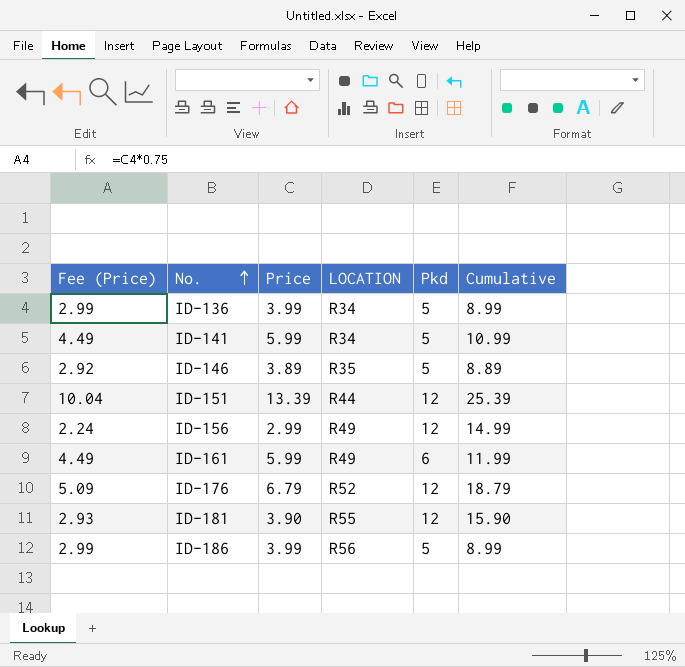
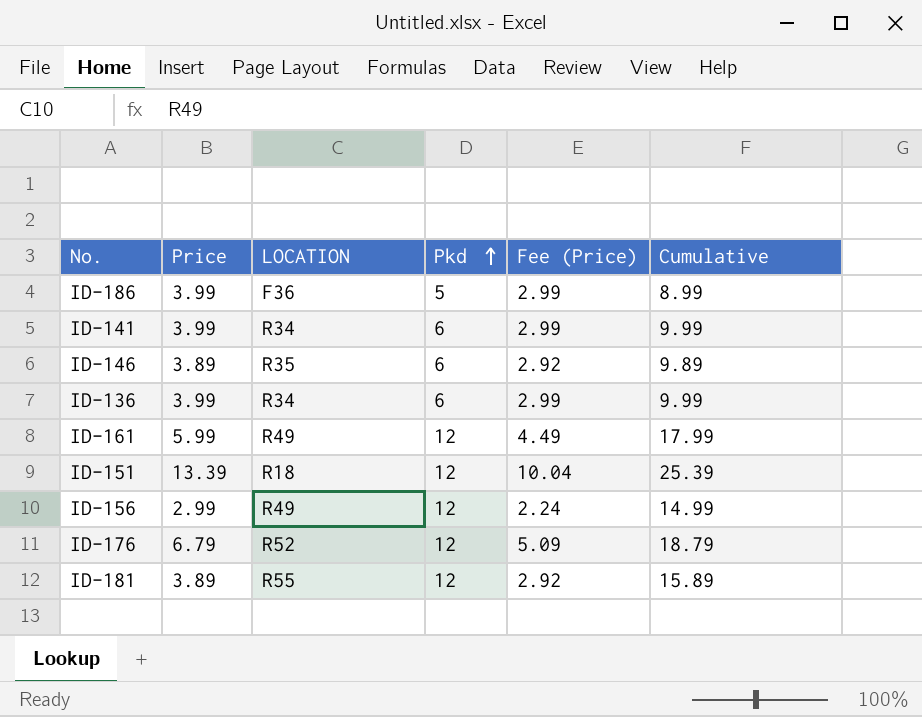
row order: No. ascending -> Pkd ascending
column Fee (Price) | position: 1 -> 5
ID-186 | LOCATION: R56 -> F36
ID-141 | Price: 5.99 -> 3.99
ID-141 | Pkd: 5 -> 6
ID-141 | Fee (Price): 4.49 -> 2.99
ID-141 | Cumulative: 10.99 -> 9.99
ID-146 | Pkd: 5 -> 6
ID-146 | Cumulative: 8.89 -> 9.89
ID-136 | Pkd: 5 -> 6
ID-136 | Cumulative: 8.99 -> 9.99
ID-161 | Pkd: 6 -> 12
ID-161 | Cumulative: 11.99 -> 17.99
ID-151 | LOCATION: R44 -> R18
ID-181 | Price: 3.90 -> 3.89
ID-181 | Fee (Price): 2.93 -> 2.92
ID-181 | Cumulative: 15.90 -> 15.89

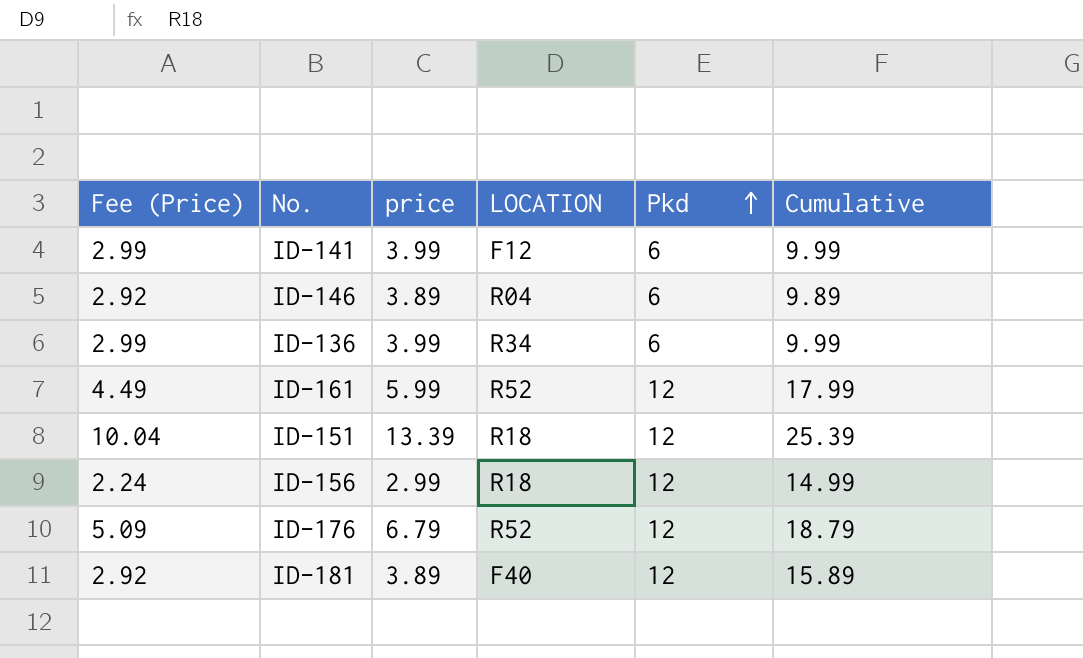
column Fee (Price) | position: 5 -> 1
column name: Price -> price
row ID-186: 3.99 | F36 | 5 | 2.99 | 8.99 -> none
ID-141 | LOCATION: R34 -> F12
ID-146 | LOCATION: R35 -> R04
ID-161 | LOCATION: R49 -> R52
ID-156 | LOCATION: R49 -> R18
ID-181 | LOCATION: R55 -> F40

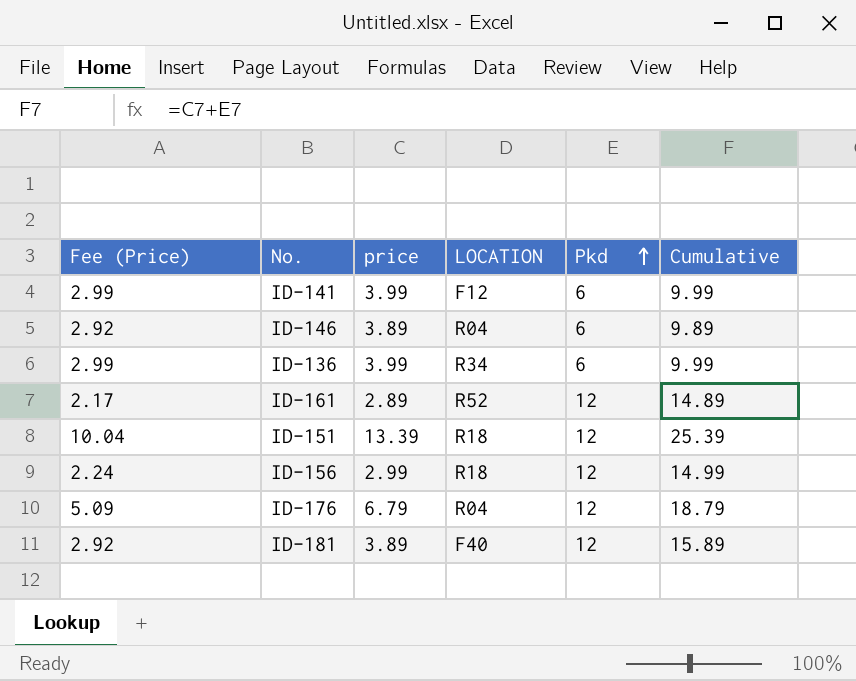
ID-161 | Fee (Price): 4.49 -> 2.17
ID-161 | price: 5.99 -> 2.89
ID-161 | Cumulative: 17.99 -> 14.89
ID-176 | LOCATION: R52 -> R04

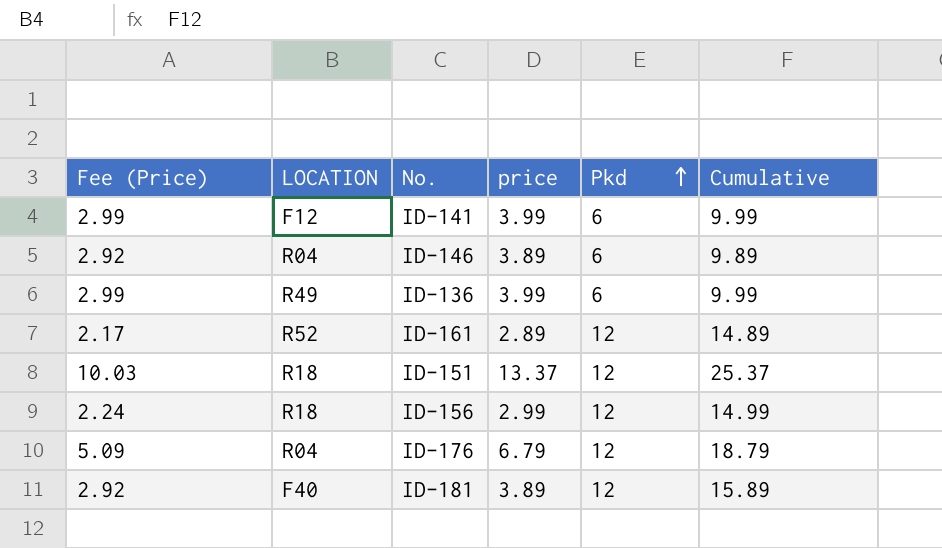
column LOCATION | position: 4 -> 2
ID-136 | LOCATION: R34 -> R49
ID-151 | Fee (Price): 10.04 -> 10.03
ID-151 | price: 13.39 -> 13.37
ID-151 | Cumulative: 25.39 -> 25.37

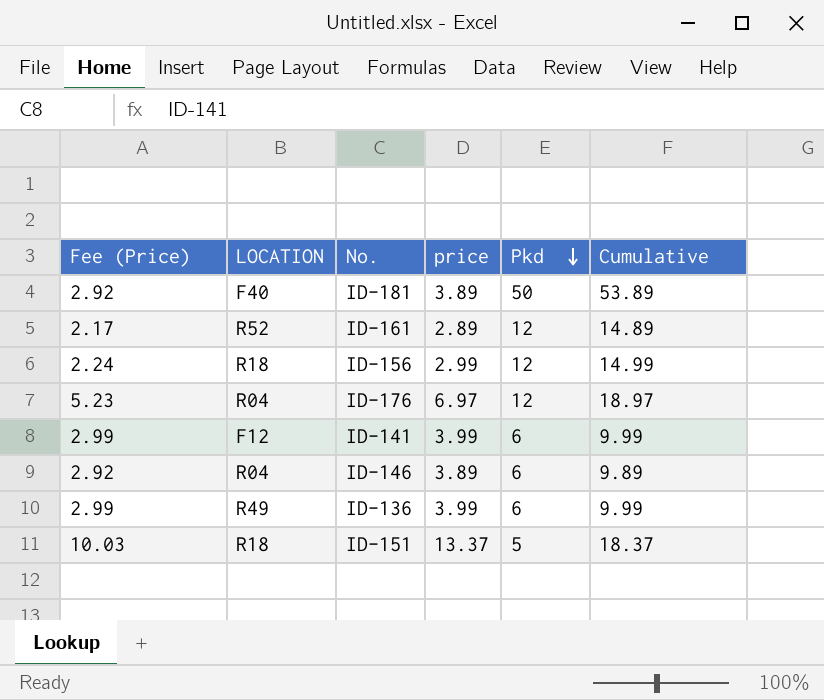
row order: Pkd ascending -> Pkd descending
ID-181 | Pkd: 12 -> 50
ID-181 | Cumulative: 15.89 -> 53.89
ID-176 | Fee (Price): 5.09 -> 5.23
ID-176 | price: 6.79 -> 6.97
ID-176 | Cumulative: 18.79 -> 18.97
ID-151 | Pkd: 12 -> 5
ID-151 | Cumulative: 25.37 -> 18.37

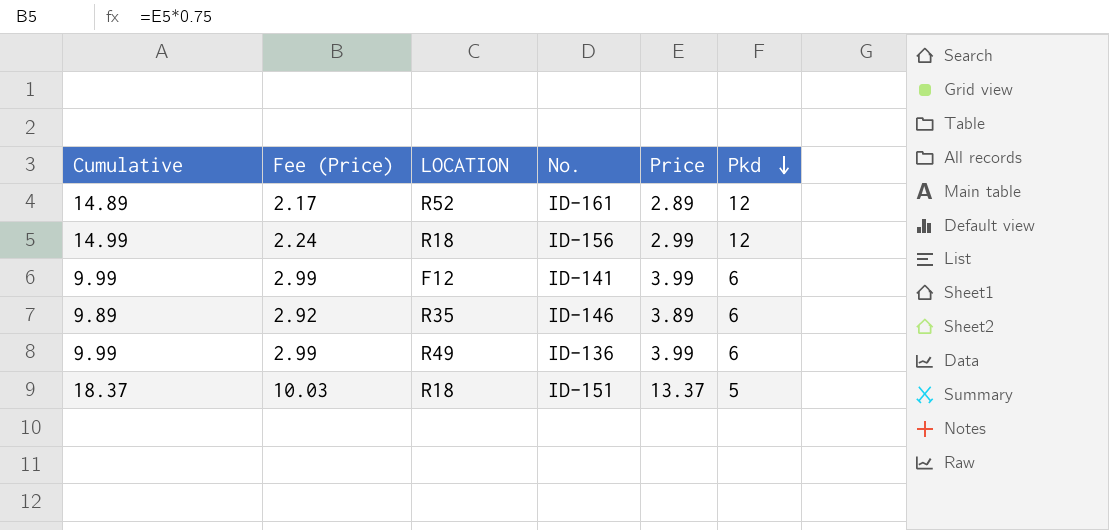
column Cumulative | position: 6 -> 1
column name: price -> Price
row ID-181: 2.92 | F40 | 3.89 | 50 | 53.89 -> none
row ID-176: 5.23 | R04 | 6.97 | 12 | 18.97 -> none
ID-146 | LOCATION: R04 -> R35

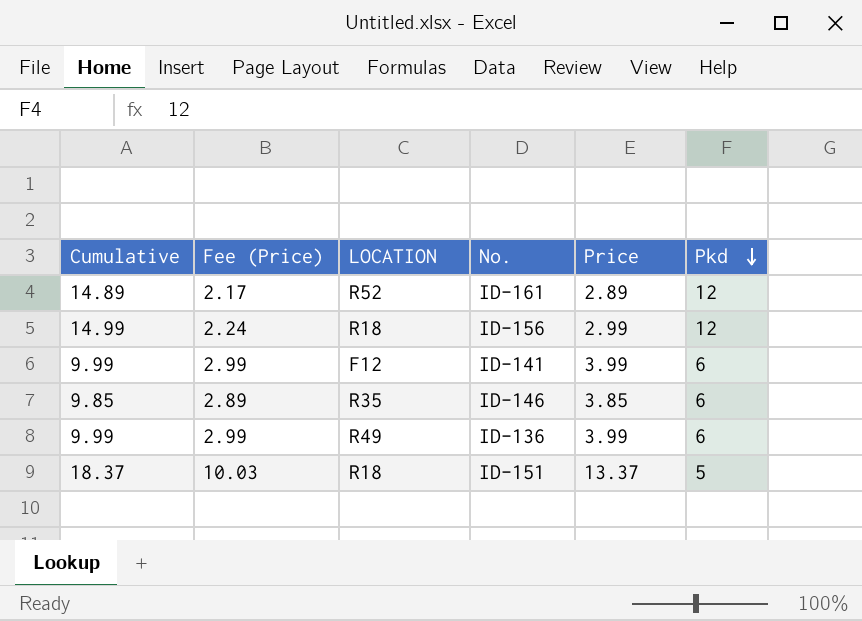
ID-146 | Cumulative: 9.89 -> 9.85
ID-146 | Fee (Price): 2.92 -> 2.89
ID-146 | Price: 3.89 -> 3.85

